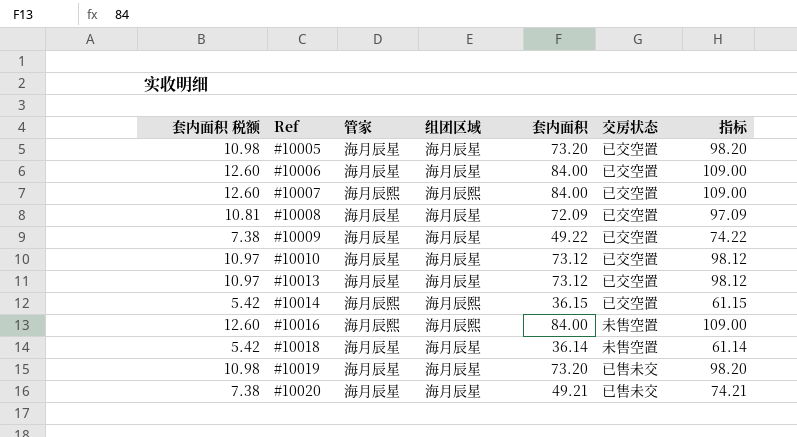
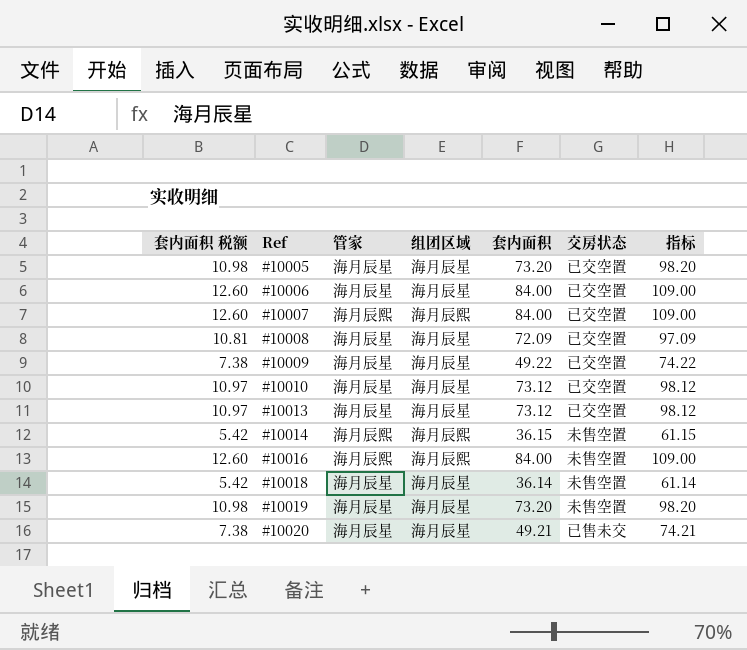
#10014 | 交房状态: 已交空置 -> 未售空置
#10019 | 交房状态: 已售未交 -> 未售空置

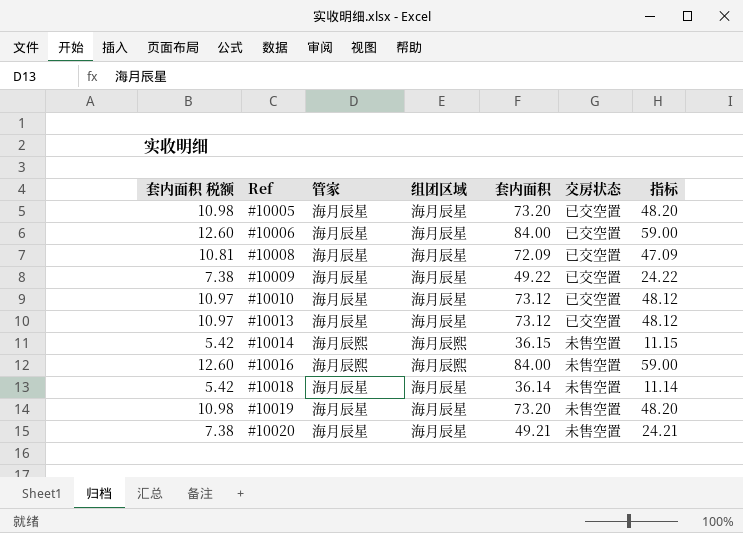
column 指标 | formula: [套内面积] + 25 -> [套内面积] - 25
row #10007: 12.60 | 海月辰熙 | 海月辰熙 | 84.00 | 已交空置 | 109.00 -> none
#10020 | 交房状态: 已售未交 -> 未售空置

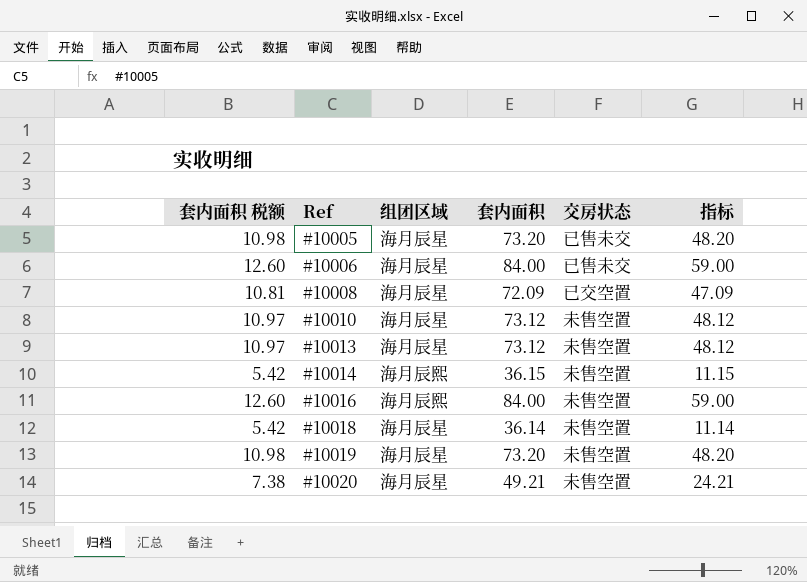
column 管家 | position: 3 -> none
row #10009: 7.38 | 海月辰星 | 海月辰星 | 49.22 | 已交空置 | 24.22 -> none
#10005 | 交房状态: 已交空置 -> 已售未交
#10006 | 交房状态: 已交空置 -> 已售未交
#10010 | 交房状态: 已交空置 -> 未售空置
#10013 | 交房状态: 已交空置 -> 未售空置

